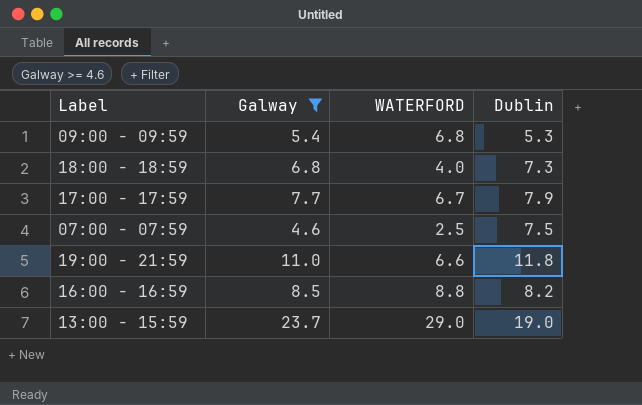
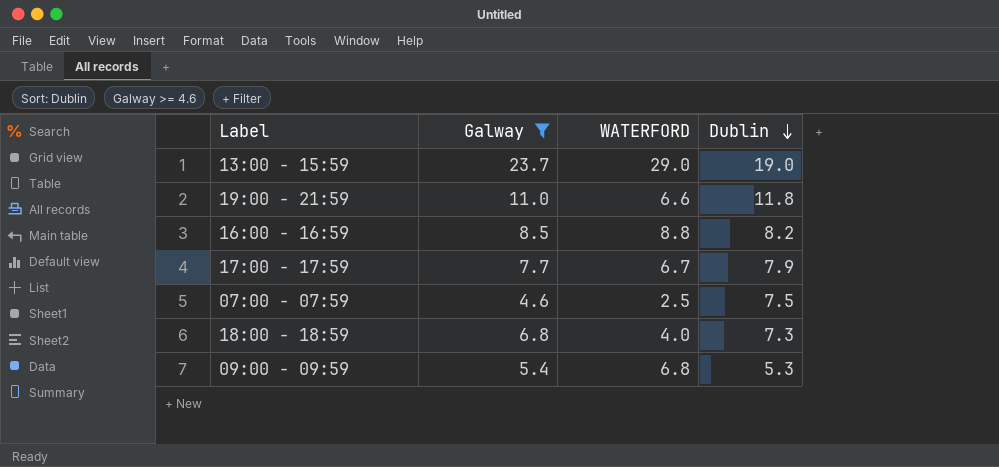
row order: none -> Dublin descending

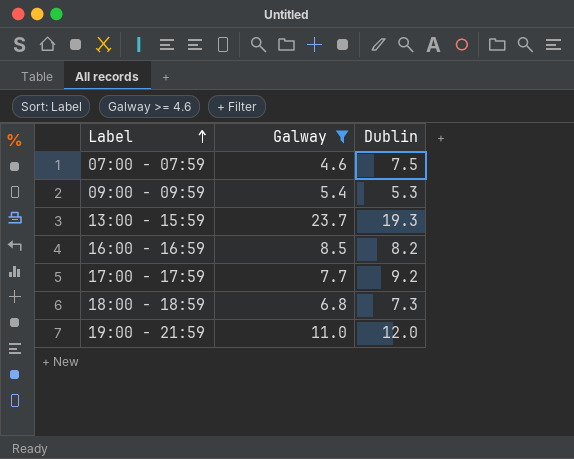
row order: Dublin descending -> Label ascending
column WATERFORD | position: 3 -> none
13:00 - 15:59 | Dublin: 19.0 -> 19.3
17:00 - 17:59 | Dublin: 7.9 -> 9.2
19:00 - 21:59 | Dublin: 11.8 -> 12.0

